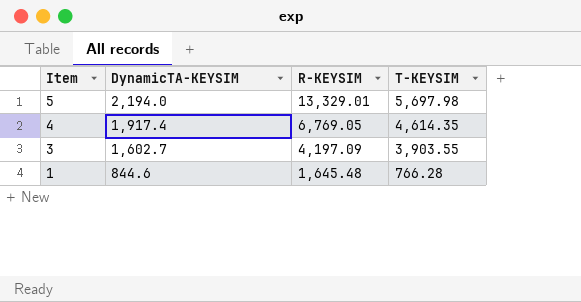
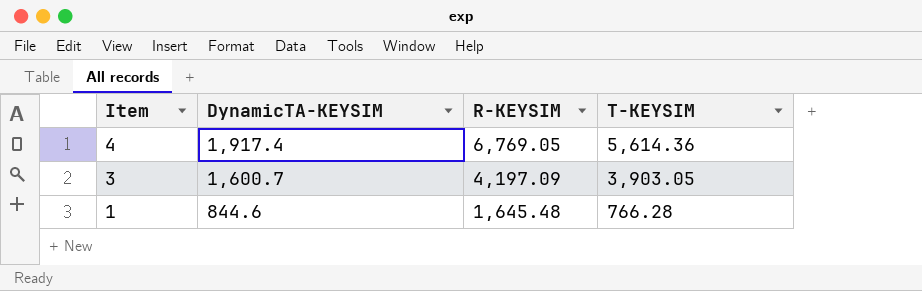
row 5: 2,194.0 | 13,329.01 | 5,697.98 -> none
4 | T-KEYSIM: 4,614.35 -> 5,614.36
3 | DynamicTA-KEYSIM: 1,602.7 -> 1,600.7
3 | T-KEYSIM: 3,903.55 -> 3,903.05

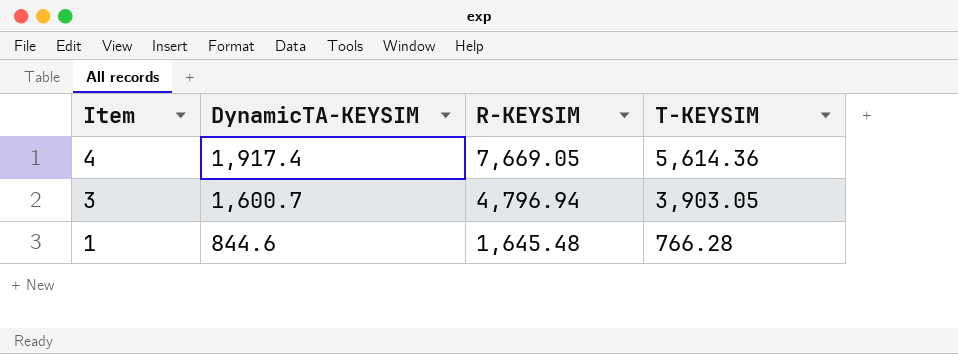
4 | R-KEYSIM: 6,769.05 -> 7,669.05
3 | R-KEYSIM: 4,197.09 -> 4,796.94

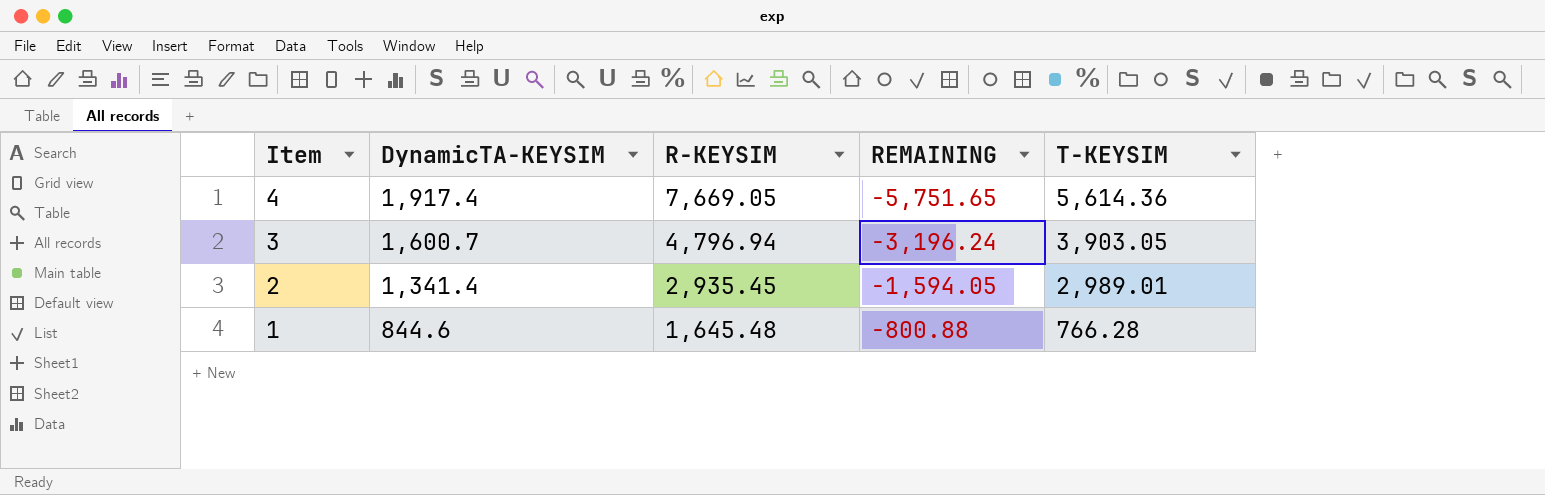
column REMAINING | formula: none -> [DynamicTA-KEYSIM] - [R-KEYSIM]
row 2: none -> 1,341.4 | 2,935.45 | -1,594.05 | 2,989.01

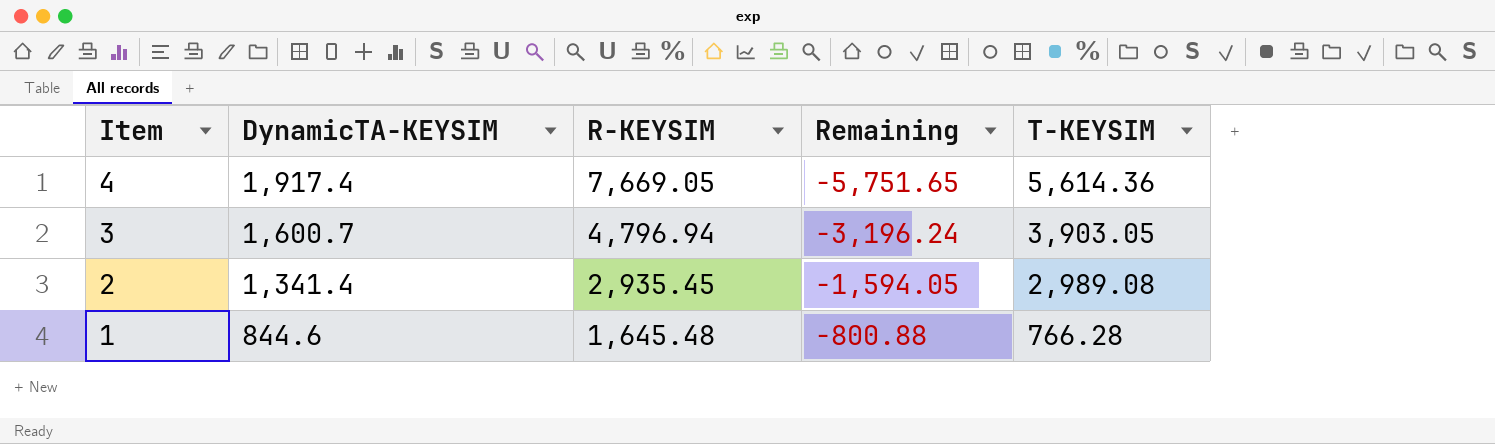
column name: REMAINING -> Remaining
2 | T-KEYSIM: 2,989.01 -> 2,989.08

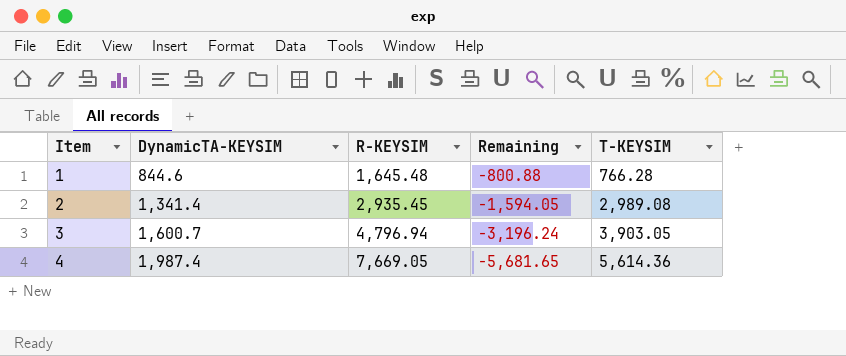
row order: Item descending -> Item ascending
4 | DynamicTA-KEYSIM: 1,917.4 -> 1,987.4
4 | Remaining: -5,751.65 -> -5,681.65

